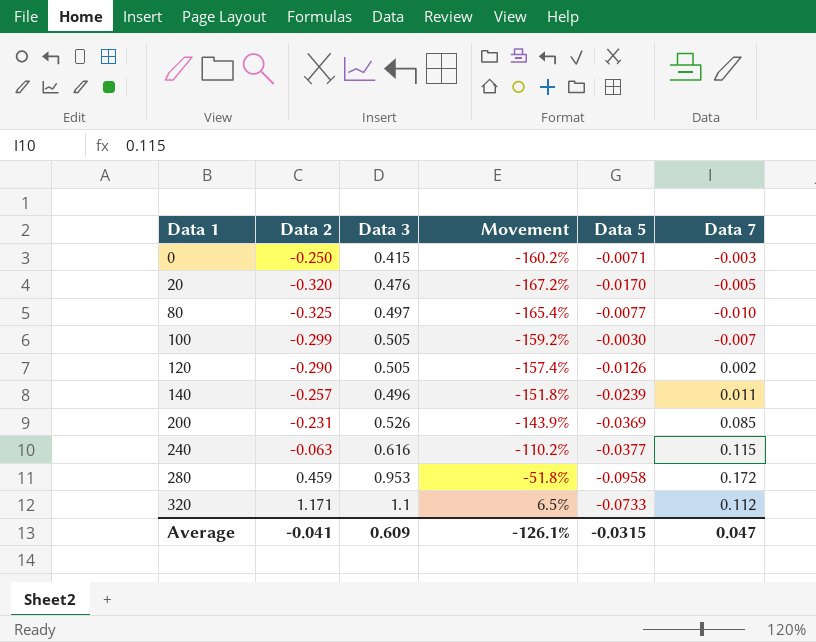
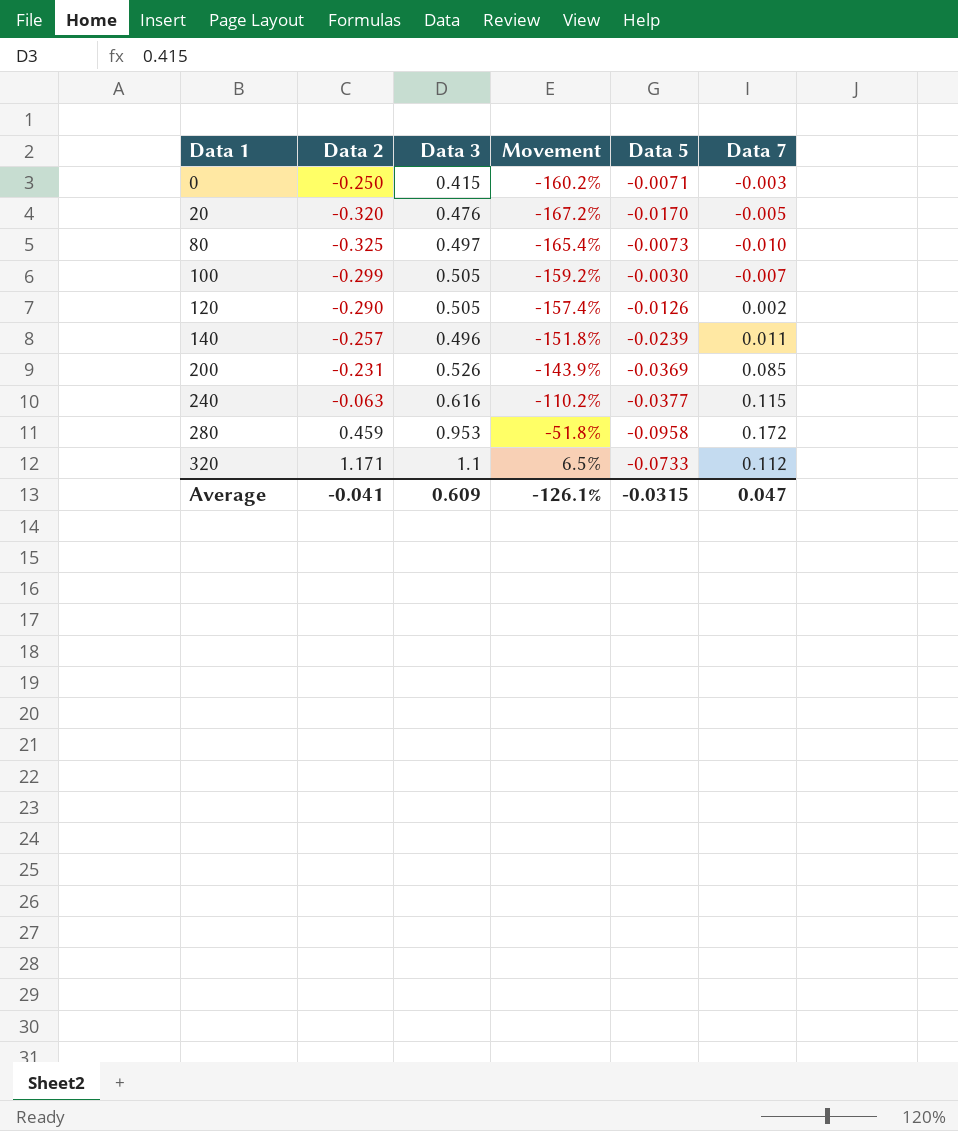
80 | Data 5: -0.0077 -> -0.0073

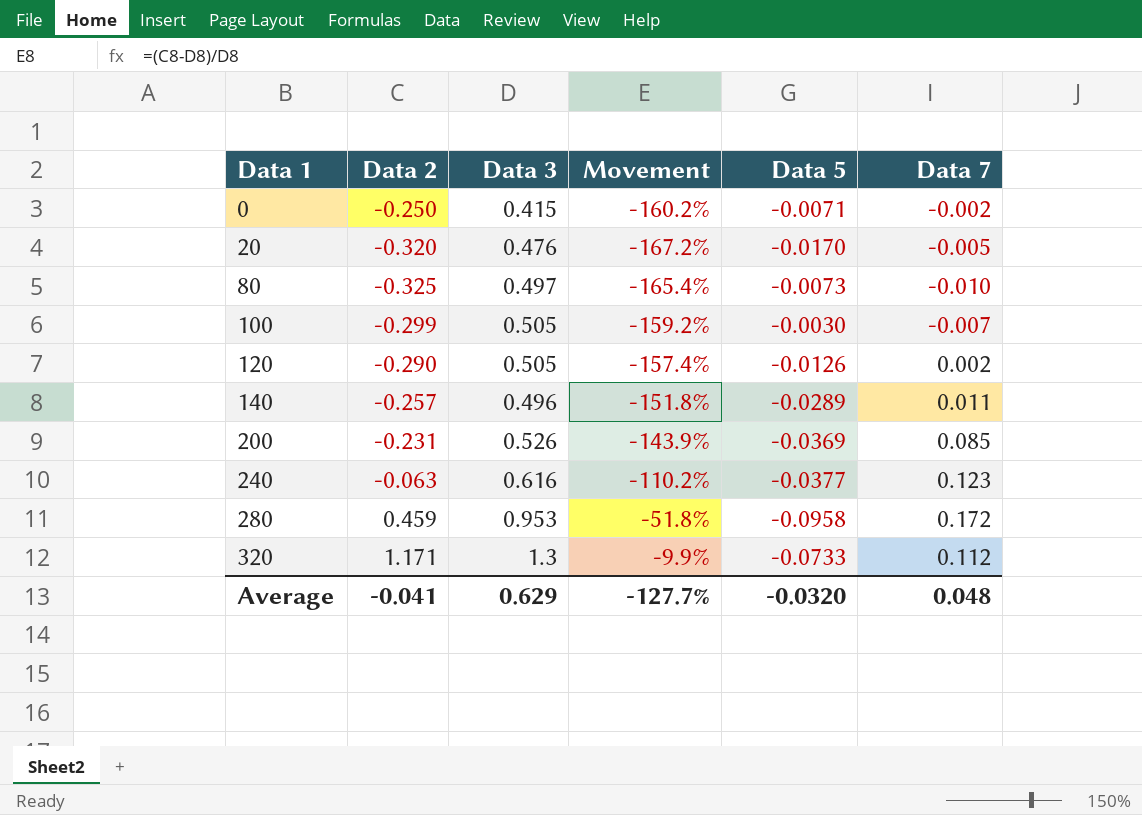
0 | Data 7: -0.003 -> -0.002
140 | Data 5: -0.0239 -> -0.0289
240 | Data 7: 0.115 -> 0.123
320 | Data 3: 1.1 -> 1.3
320 | Movement: 6.5% -> -9.9%
Average | Data 3: 0.609 -> 0.629
Average | Movement: -126.1% -> -127.7%
Average | Data 5: -0.0315 -> -0.0320
Average | Data 7: 0.047 -> 0.048

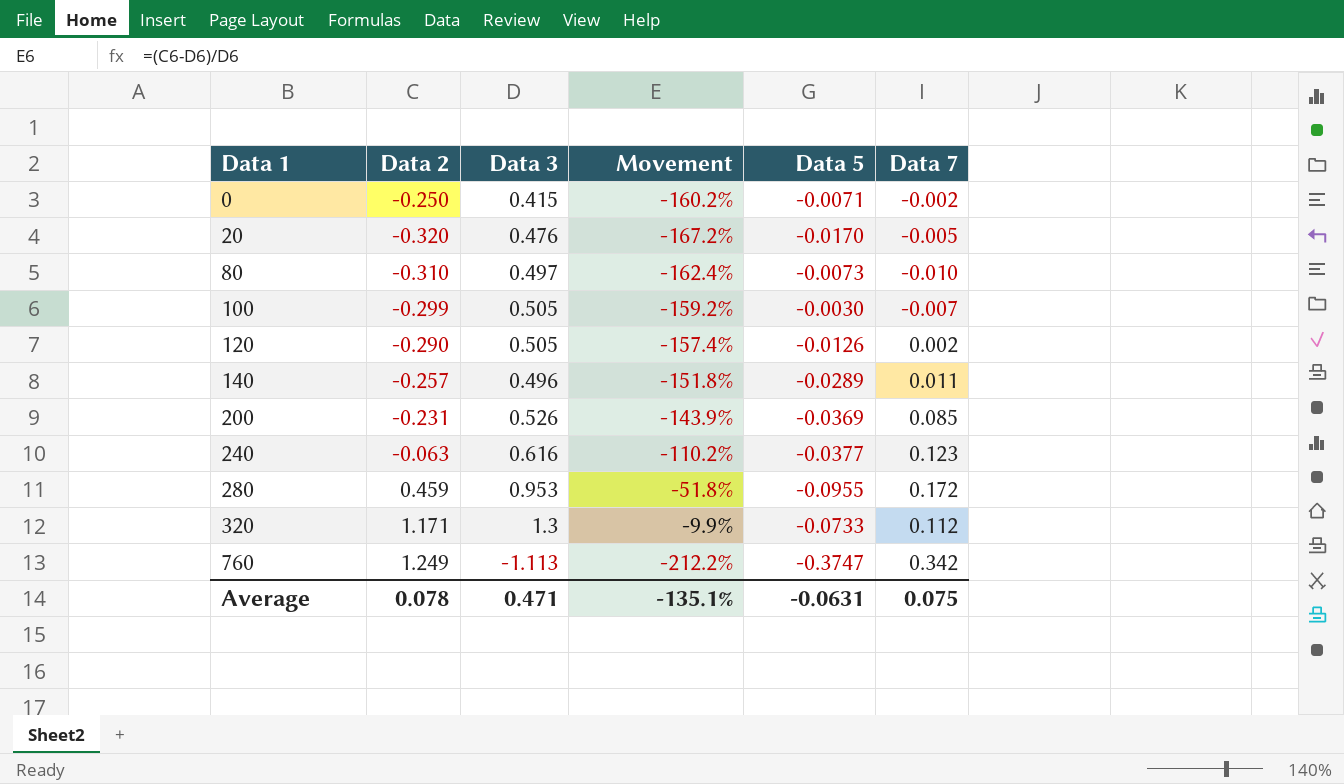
80 | Data 2: -0.325 -> -0.310
80 | Movement: -165.4% -> -162.4%
280 | Data 5: -0.0958 -> -0.0955
row 760: none -> 1.249 | -1.113 | -212.2% | -0.3747 | 0.342
Average | Data 2: -0.041 -> 0.078
Average | Data 3: 0.629 -> 0.471
Average | Movement: -127.7% -> -135.1%
Average | Data 5: -0.0320 -> -0.0631
Average | Data 7: 0.048 -> 0.075

